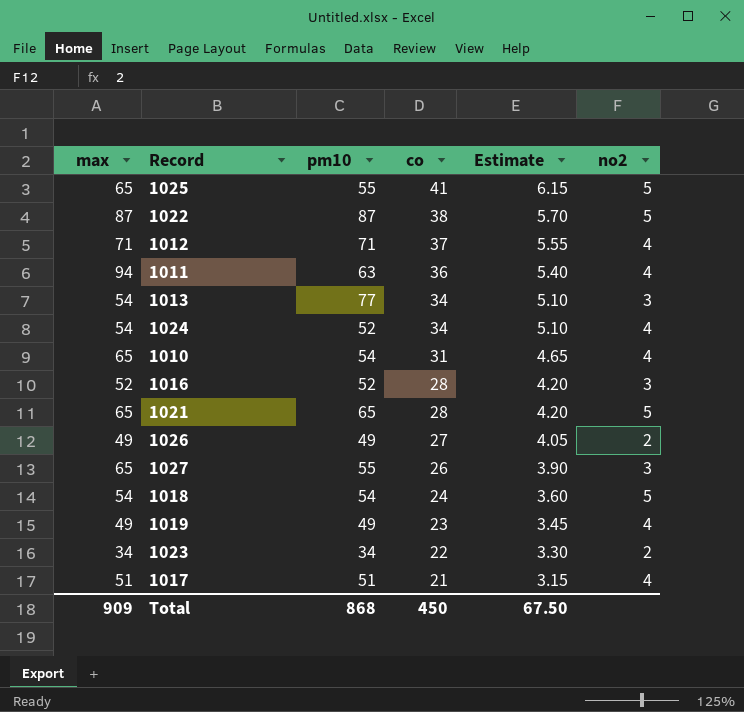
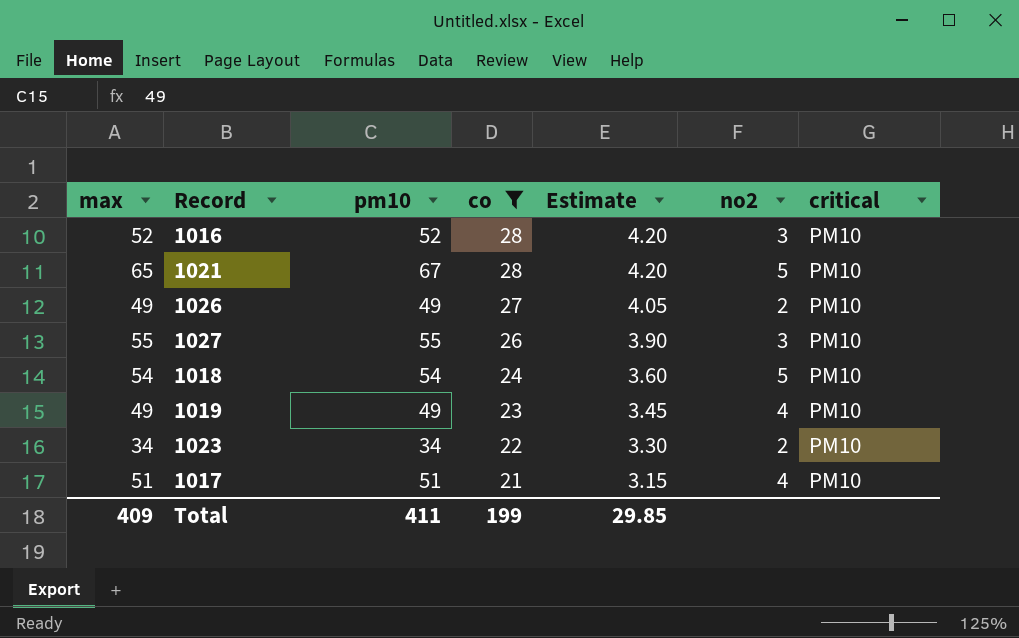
filter: none -> co <= 28
column critical | position: none -> 7
1021 | pm10: 65 -> 67
1027 | max: 65 -> 55
Total | max: 909 -> 409
Total | pm10: 868 -> 411
Total | co: 450 -> 199
Total | Estimate: 67.50 -> 29.85

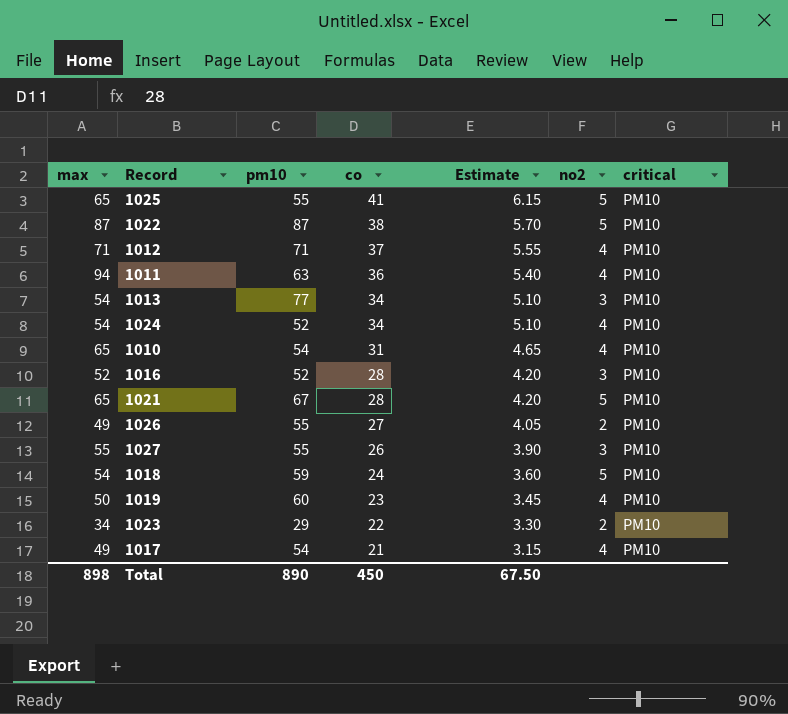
filter: co <= 28 -> none
1026 | pm10: 49 -> 55
1018 | pm10: 54 -> 59
1019 | max: 49 -> 50
1019 | pm10: 49 -> 60
1023 | pm10: 34 -> 29
1017 | max: 51 -> 49
1017 | pm10: 51 -> 54
Total | max: 409 -> 898
Total | pm10: 411 -> 890
Total | co: 199 -> 450
Total | Estimate: 29.85 -> 67.50

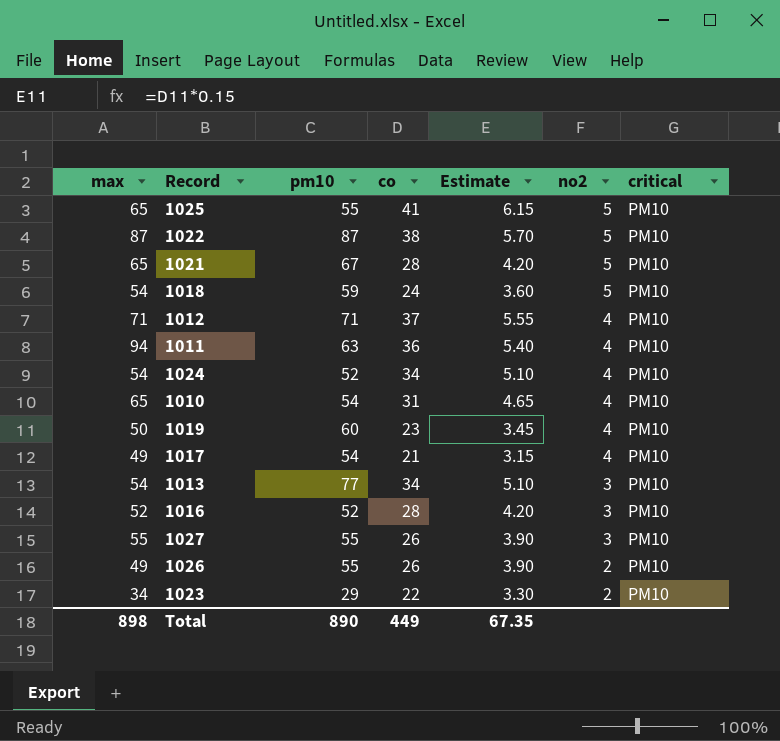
row order: co descending -> no2 descending
1026 | co: 27 -> 26
1026 | Estimate: 4.05 -> 3.90
Total | co: 450 -> 449
Total | Estimate: 67.50 -> 67.35

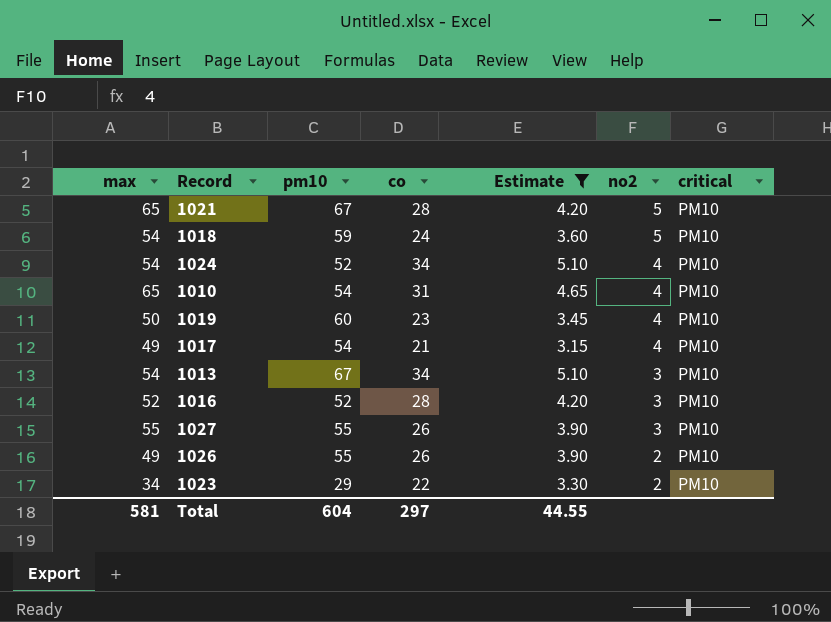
filter: none -> Estimate <= 5.10
1013 | pm10: 77 -> 67
Total | max: 898 -> 581
Total | pm10: 890 -> 604
Total | co: 449 -> 297
Total | Estimate: 67.35 -> 44.55

